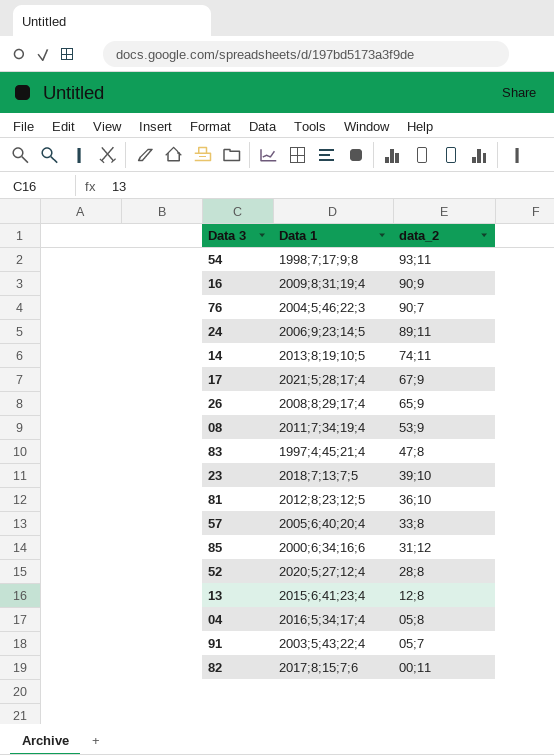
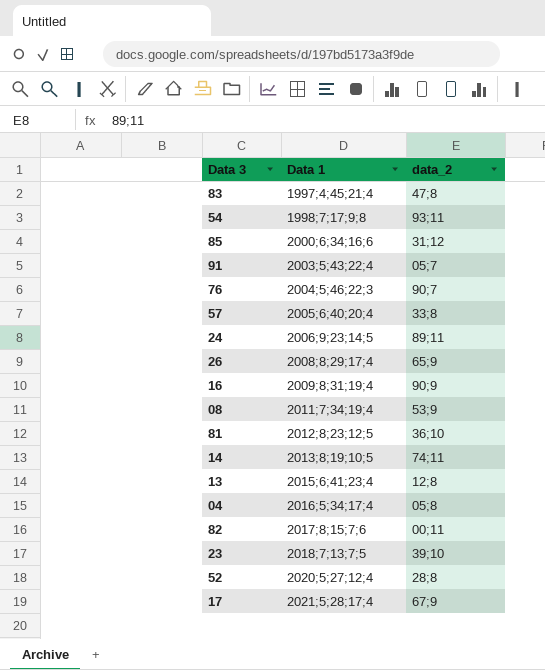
row order: data_2 descending -> Data 1 ascending

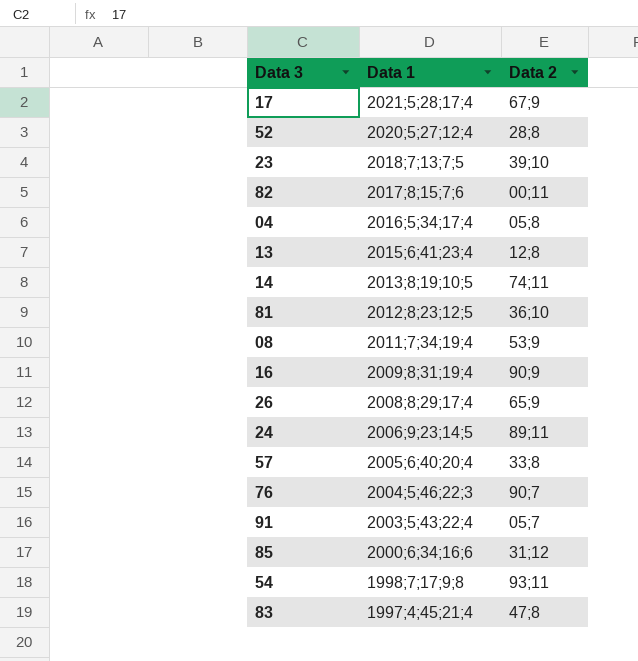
row order: Data 1 ascending -> Data 1 descending
column name: data_2 -> Data 2

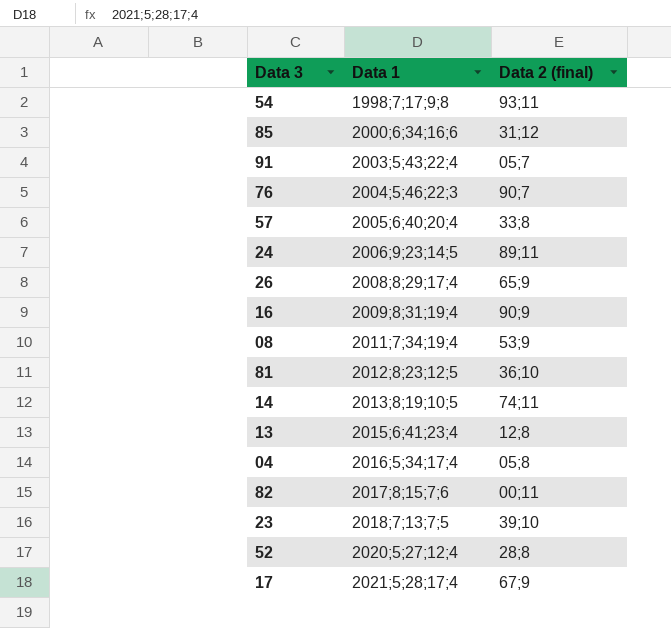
row order: Data 1 descending -> Data 1 ascending
column name: Data 2 -> Data 2 (final)
row 83: 1997;4;45;21;4 | 47;8 -> none

